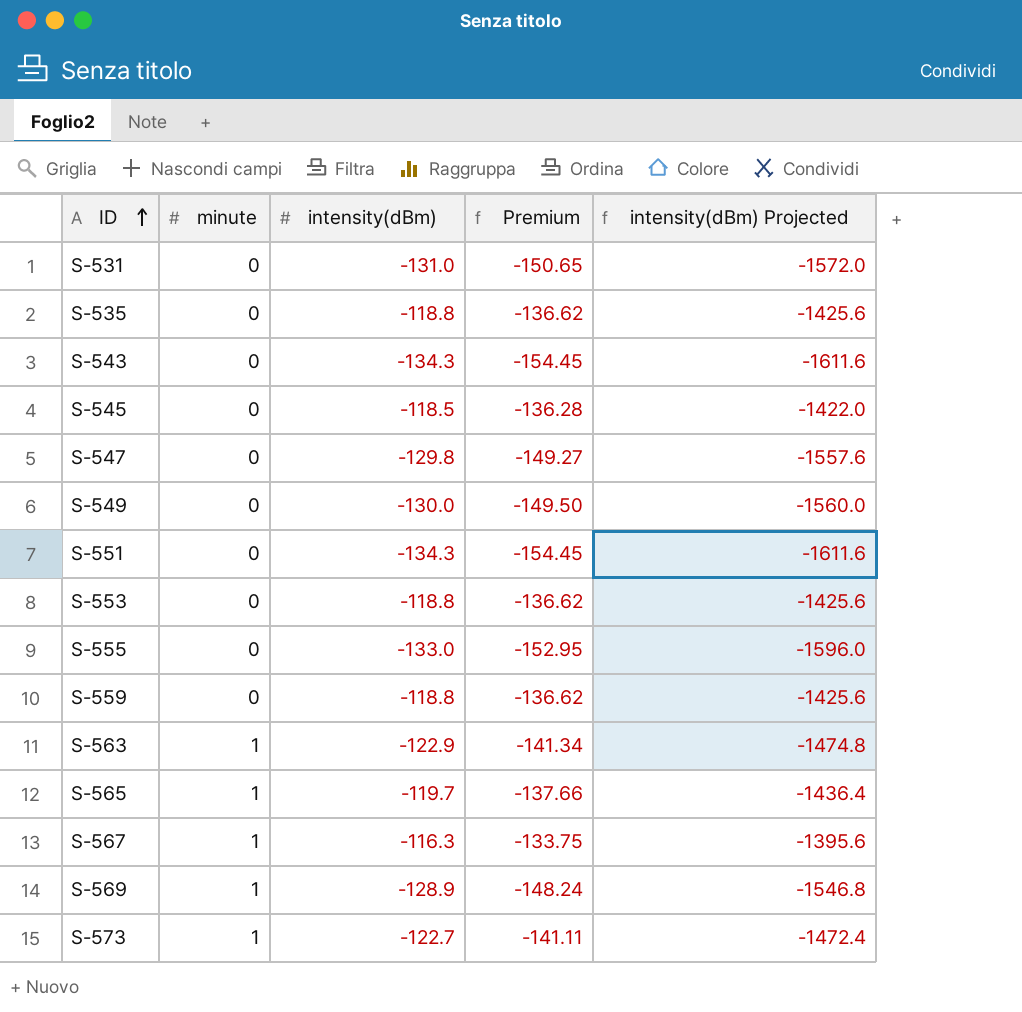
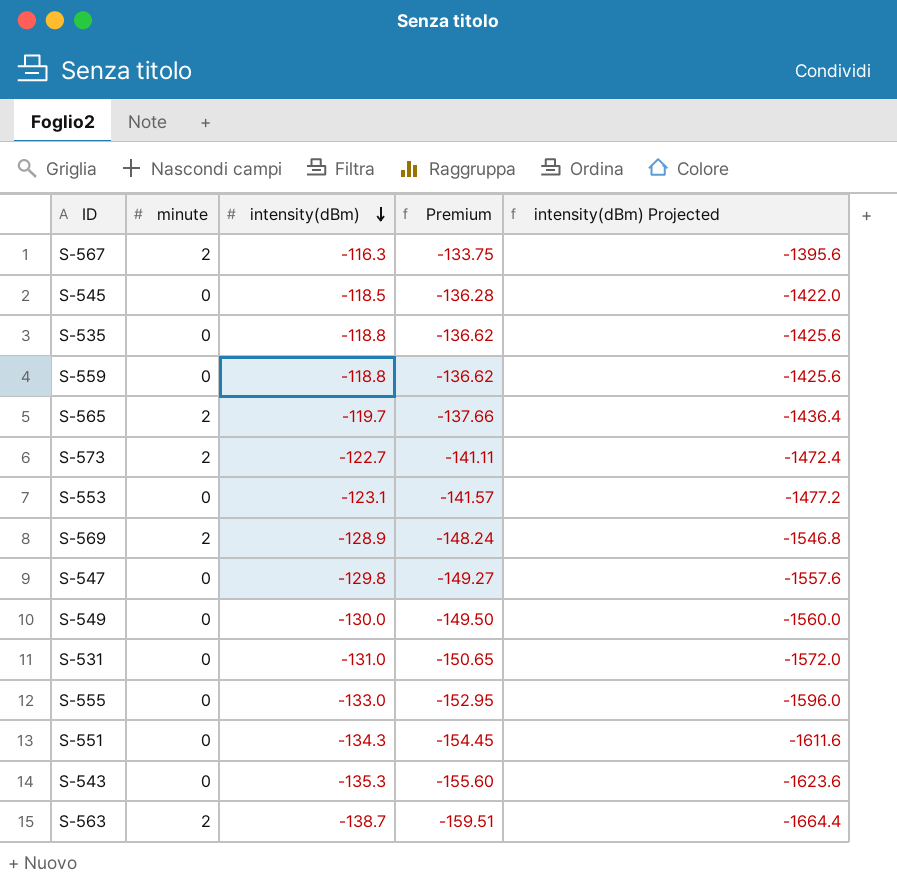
row order: ID ascending -> intensity(dBm) descending
S-567 | minute: 1 -> 2
S-565 | minute: 1 -> 2
S-573 | minute: 1 -> 2
S-553 | intensity(dBm): -118.8 -> -123.1
S-553 | Premium: -136.62 -> -141.57
S-553 | intensity(dBm) Projected: -1425.6 -> -1477.2
S-569 | minute: 1 -> 2
S-543 | intensity(dBm): -134.3 -> -135.3
S-543 | Premium: -154.45 -> -155.60
S-543 | intensity(dBm) Projected: -1611.6 -> -1623.6
S-563 | minute: 1 -> 2
S-563 | intensity(dBm): -122.9 -> -138.7
S-563 | Premium: -141.34 -> -159.51
S-563 | intensity(dBm) Projected: -1474.8 -> -1664.4

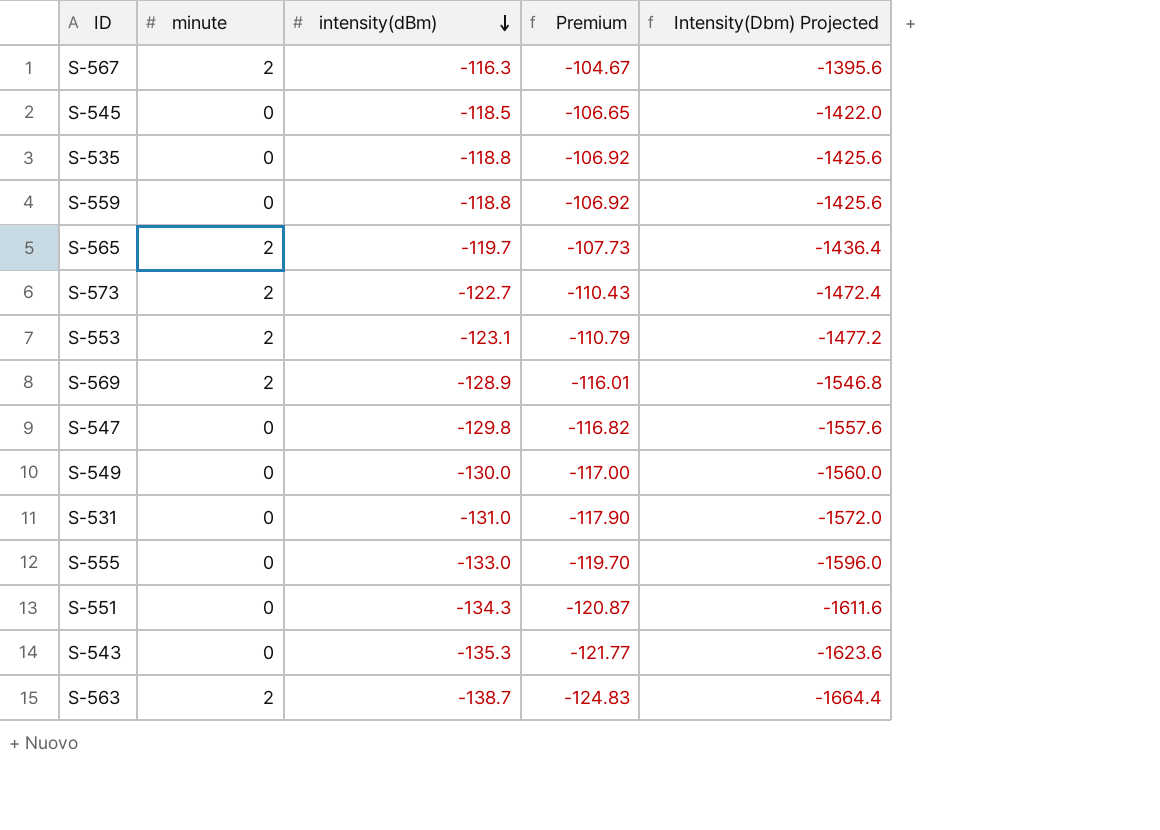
column Premium | formula: [intensity(dBm)] * 1.15 -> [intensity(dBm)] * 0.9
column name: intensity(dBm) Projected -> Intensity(Dbm) Projected
S-553 | minute: 0 -> 2

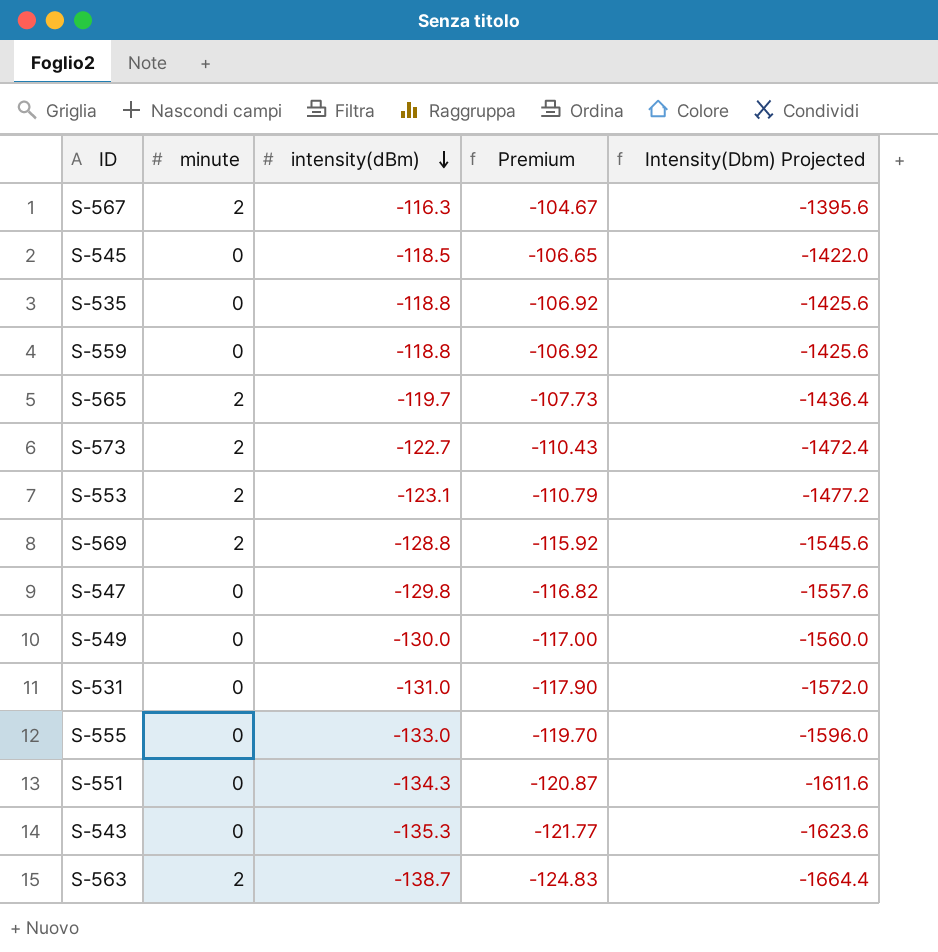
S-569 | intensity(dBm): -128.9 -> -128.8
S-569 | Premium: -116.01 -> -115.92
S-569 | Intensity(Dbm) Projected: -1546.8 -> -1545.6

